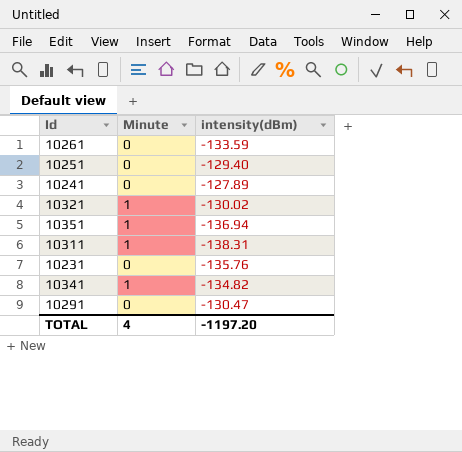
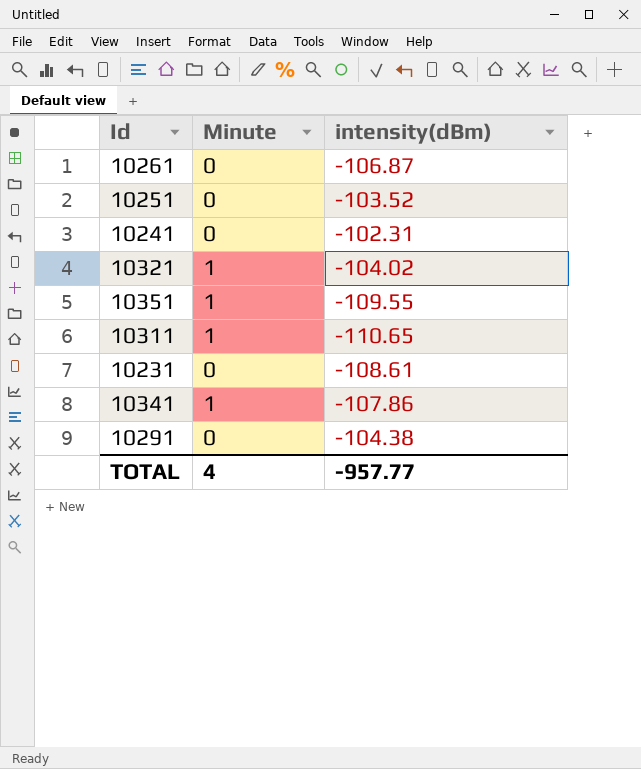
10261 | intensity(dBm): -133.59 -> -106.87
10251 | intensity(dBm): -129.40 -> -103.52
10241 | intensity(dBm): -127.89 -> -102.31
10321 | intensity(dBm): -130.02 -> -104.02
10351 | intensity(dBm): -136.94 -> -109.55
10311 | intensity(dBm): -138.31 -> -110.65
10231 | intensity(dBm): -135.76 -> -108.61
10341 | intensity(dBm): -134.82 -> -107.86
10291 | intensity(dBm): -130.47 -> -104.38
TOTAL | intensity(dBm): -1197.20 -> -957.77

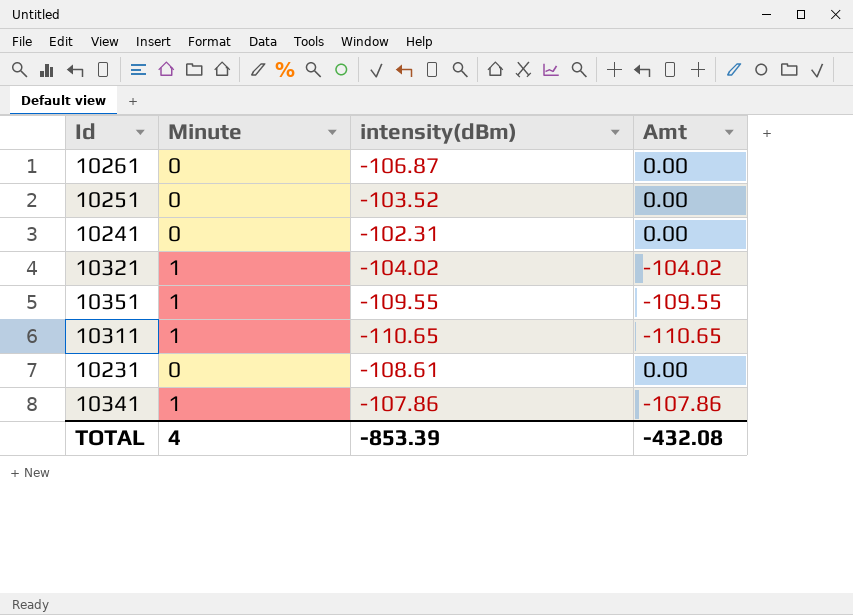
column Amt | formula: none -> [Minute] * [intensity(dBm)]
row 10291: 0 | -104.38 -> none
TOTAL | intensity(dBm): -957.77 -> -853.39

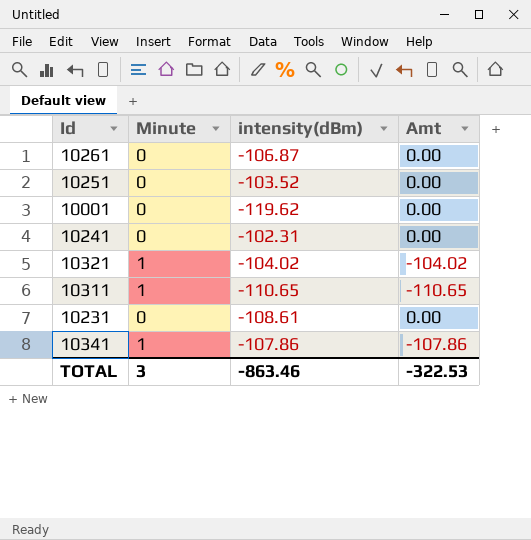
row 10351: 1 | -109.55 | -109.55 -> none
row 10001: none -> 0 | -119.62 | 0.00
TOTAL | Minute: 4 -> 3
TOTAL | intensity(dBm): -853.39 -> -863.46
TOTAL | Amt: -432.08 -> -322.53

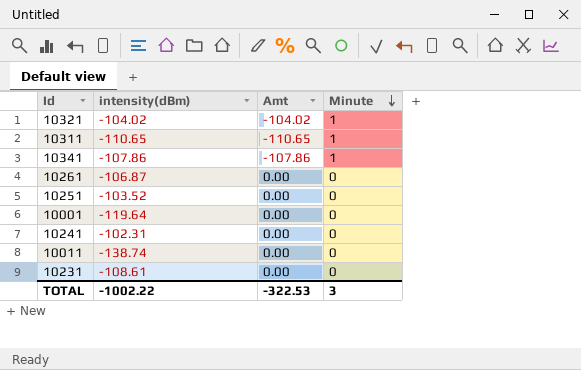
row order: none -> Minute descending
column Minute | position: 2 -> 4
10001 | intensity(dBm): -119.62 -> -119.64
row 10011: none -> -138.74 | 0.00 | 0
TOTAL | intensity(dBm): -863.46 -> -1002.22

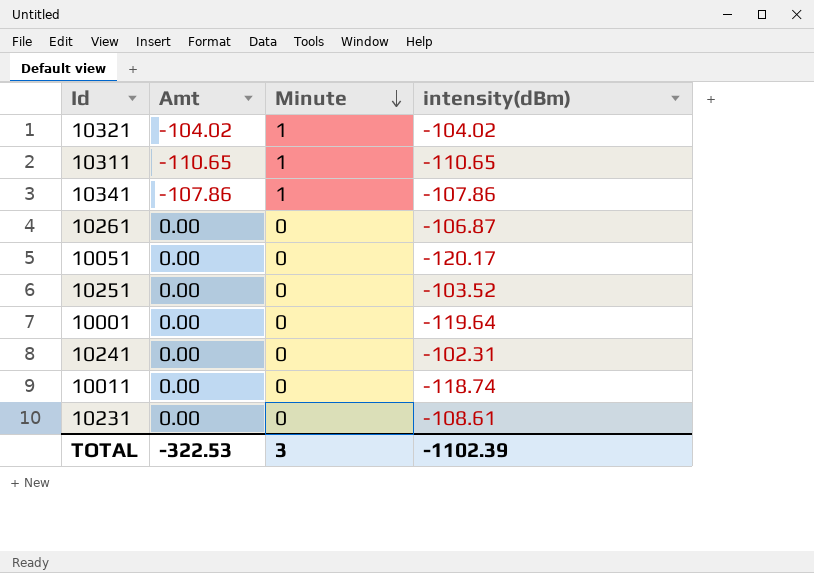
column intensity(dBm) | position: 2 -> 4
row 10051: none -> 0.00 | 0 | -120.17
10011 | intensity(dBm): -138.74 -> -118.74
TOTAL | intensity(dBm): -1002.22 -> -1102.39

